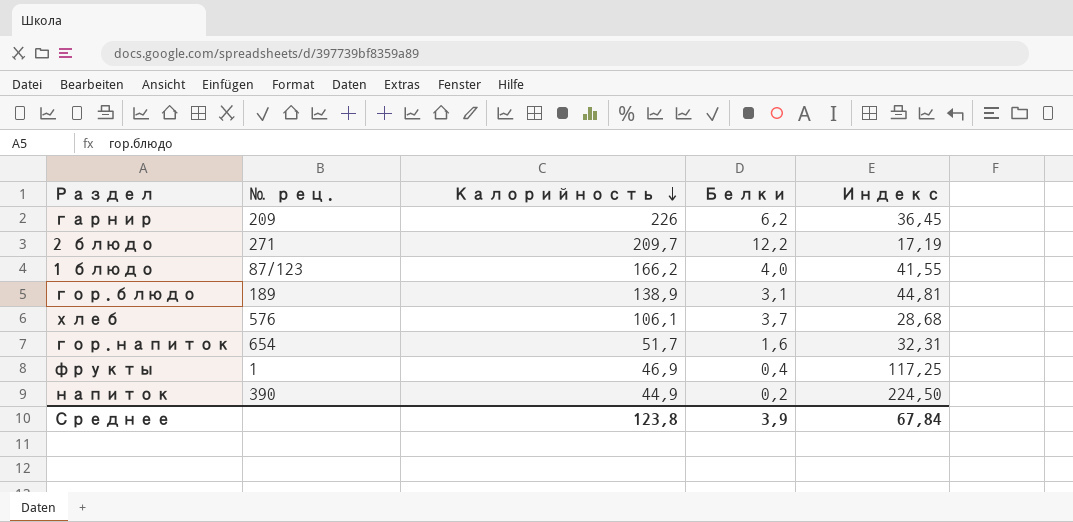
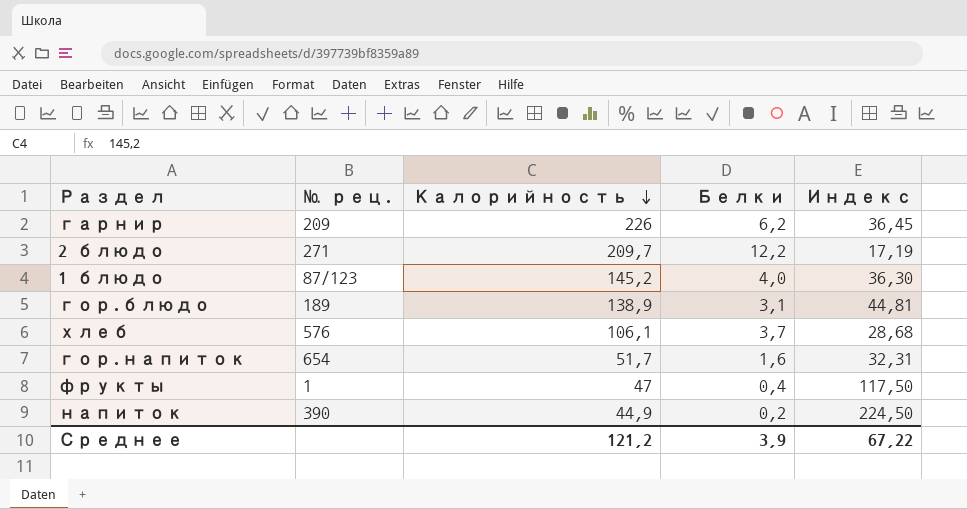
1 блюдо | Калорийность: 166,2 -> 145,2
1 блюдо | Индекс: 41,55 -> 36,30
фрукты | Калорийность: 46,9 -> 47
фрукты | Индекс: 117,25 -> 117,50
Среднее | Калорийность: 123,8 -> 121,2
Среднее | Индекс: 67,84 -> 67,22

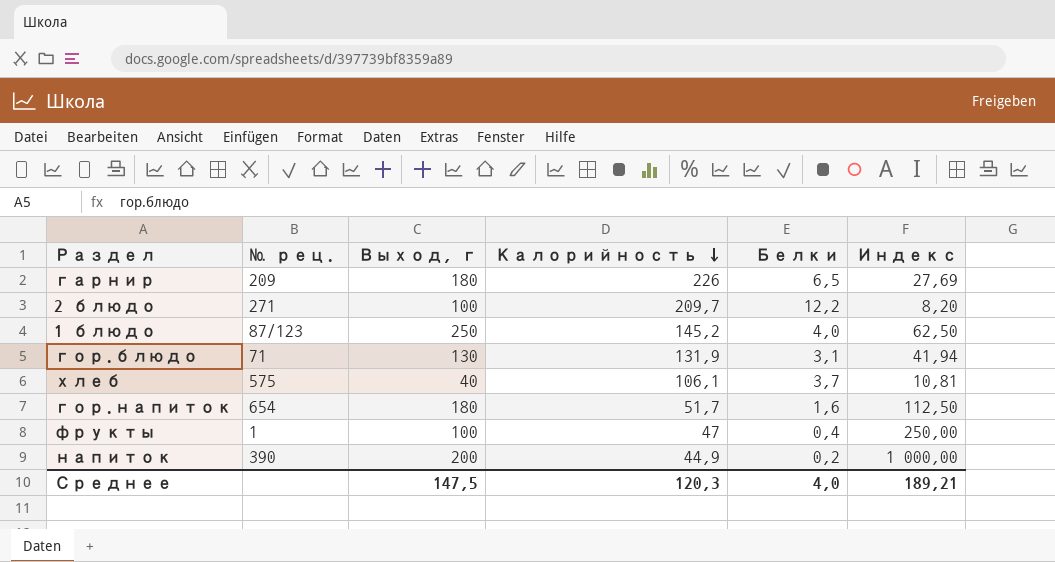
column Выход, г | position: none -> 3
column Индекс | formula: [Калорийность] / [Белки] -> [Выход, г] / [Белки]
гарнир | Белки: 6,2 -> 6,5
гор.блюдо | № рец.: 189 -> 71
гор.блюдо | Калорийность: 138,9 -> 131,9
хлеб | № рец.: 576 -> 575
Среднее | Калорийность: 121,2 -> 120,3
Среднее | Белки: 3,9 -> 4,0
Среднее | Индекс: 67,22 -> 189,21

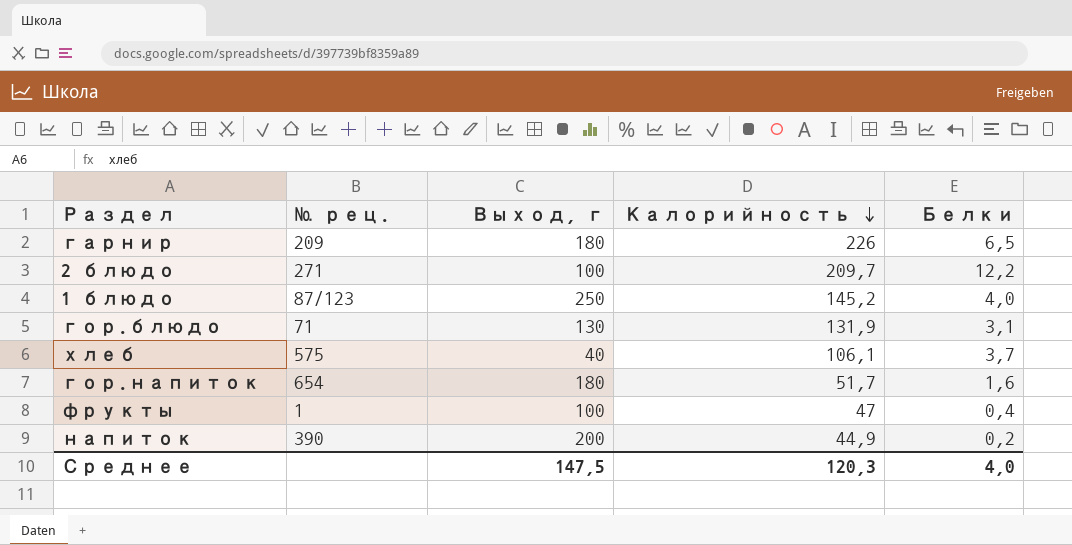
column Индекс | formula: [Выход, г] / [Белки] -> none

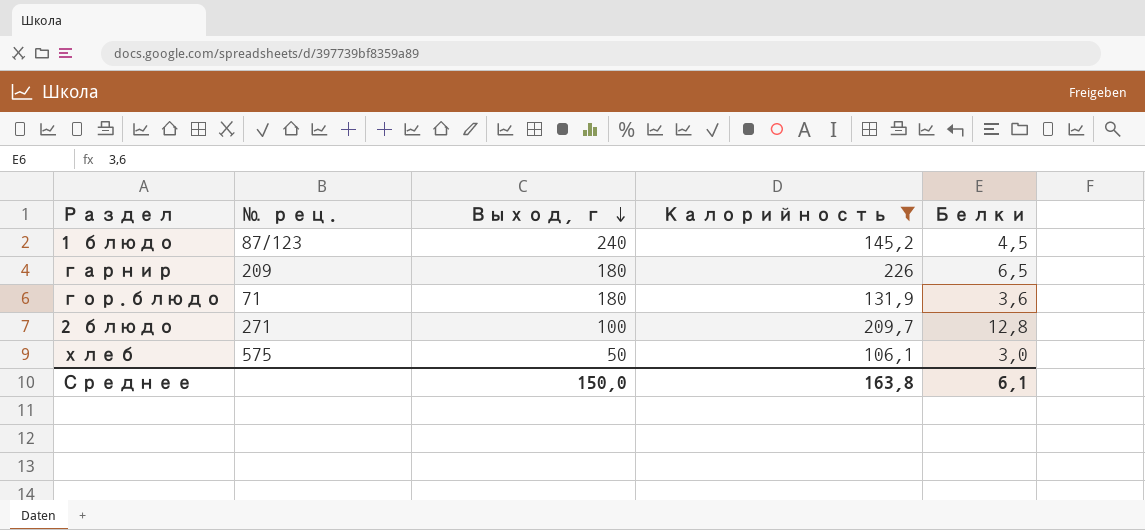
filter: none -> Калорийность >= 106,1
row order: Калорийность descending -> Выход, г descending
1 блюдо | Выход, г: 250 -> 240
1 блюдо | Белки: 4,0 -> 4,5
гор.блюдо | Выход, г: 130 -> 180
гор.блюдо | Белки: 3,1 -> 3,6
2 блюдо | Белки: 12,2 -> 12,8
хлеб | Выход, г: 40 -> 50
хлеб | Белки: 3,7 -> 3,0
Среднее | Выход, г: 147,5 -> 150,0
Среднее | Калорийность: 120,3 -> 163,8
Среднее | Белки: 4,0 -> 6,1

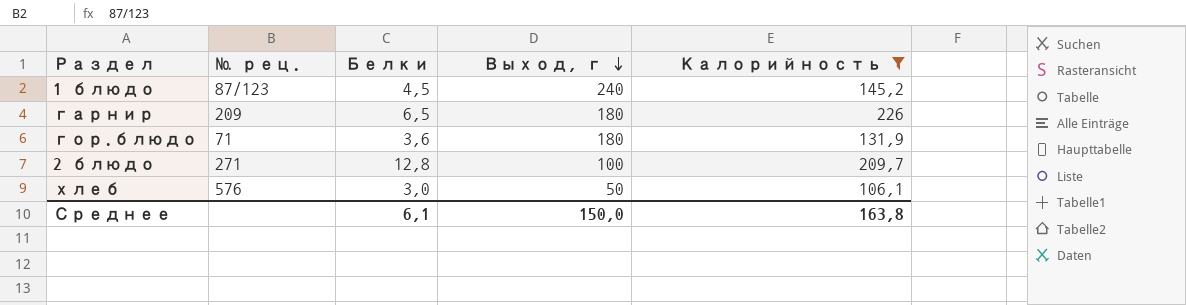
column Белки | position: 5 -> 3
хлеб | № рец.: 575 -> 576

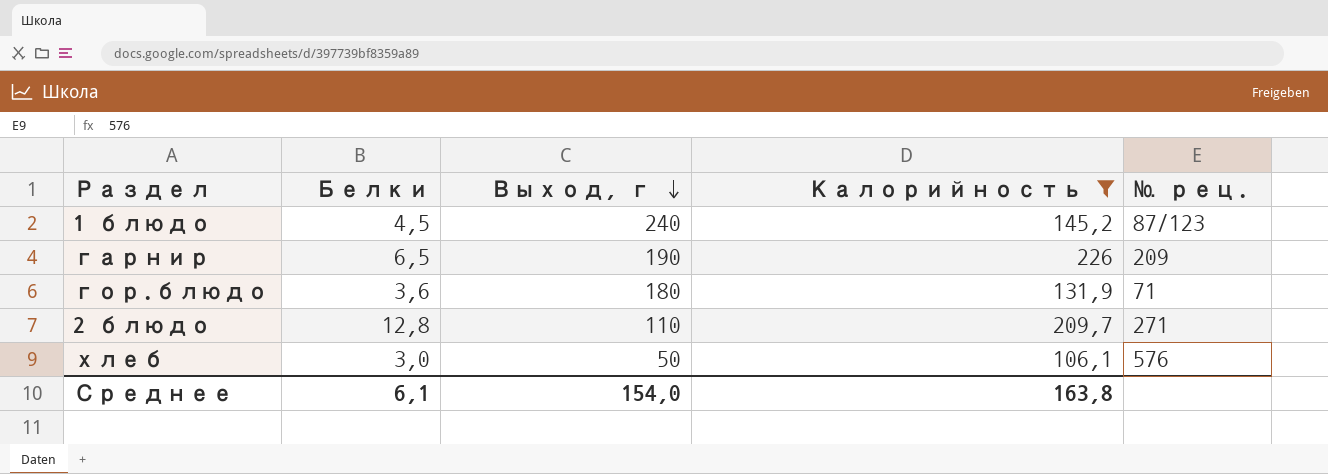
column № рец. | position: 2 -> 5
гарнир | Выход, г: 180 -> 190
2 блюдо | Выход, г: 100 -> 110
Среднее | Выход, г: 150,0 -> 154,0

